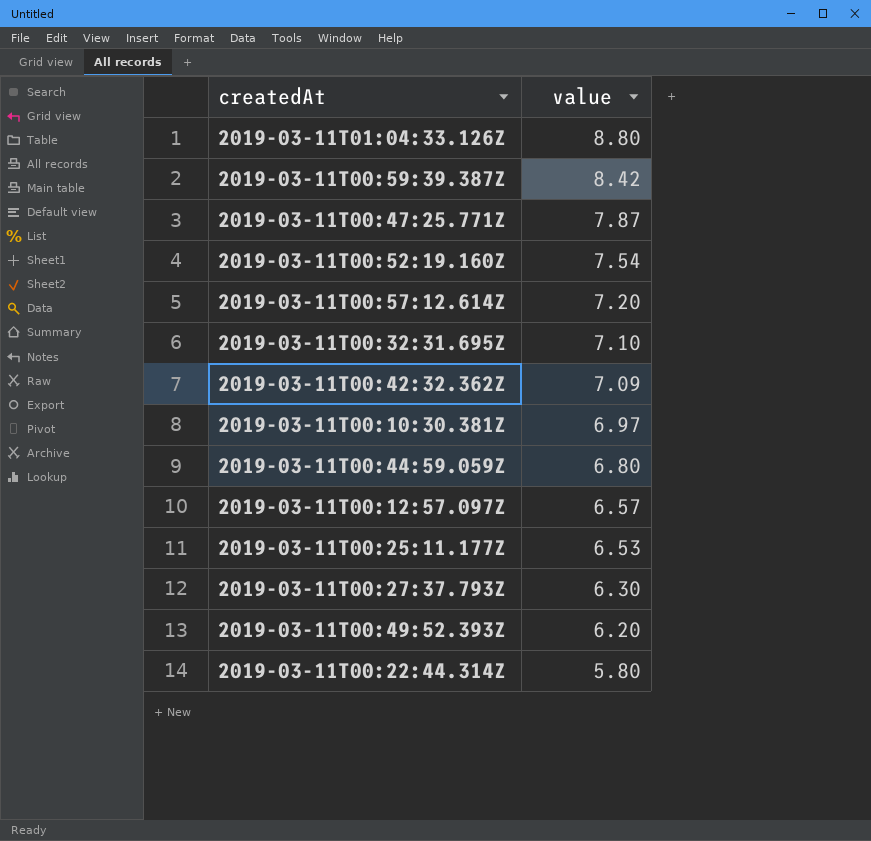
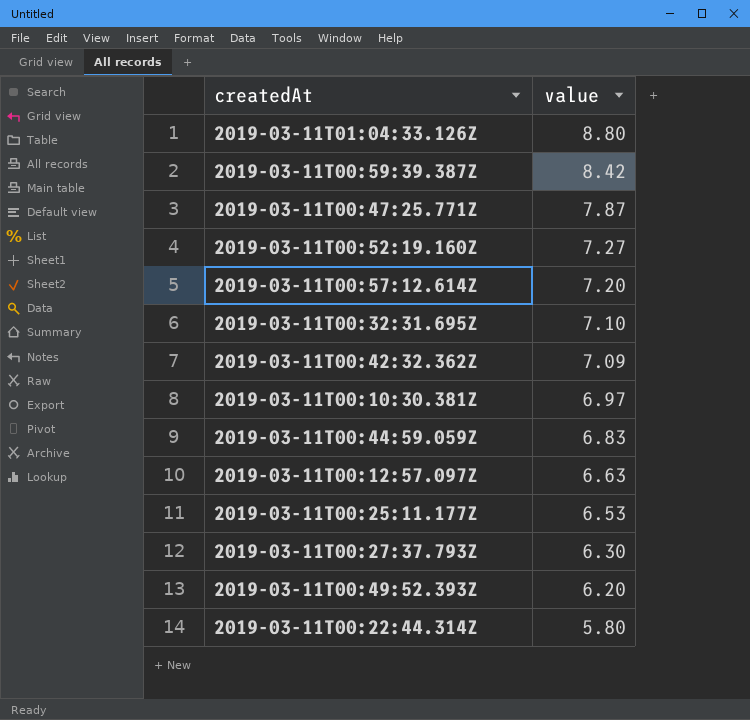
2019-03-11T00:52:19.160Z | value: 7.54 -> 7.27
2019-03-11T00:44:59.059Z | value: 6.80 -> 6.83
2019-03-11T00:12:57.097Z | value: 6.57 -> 6.63

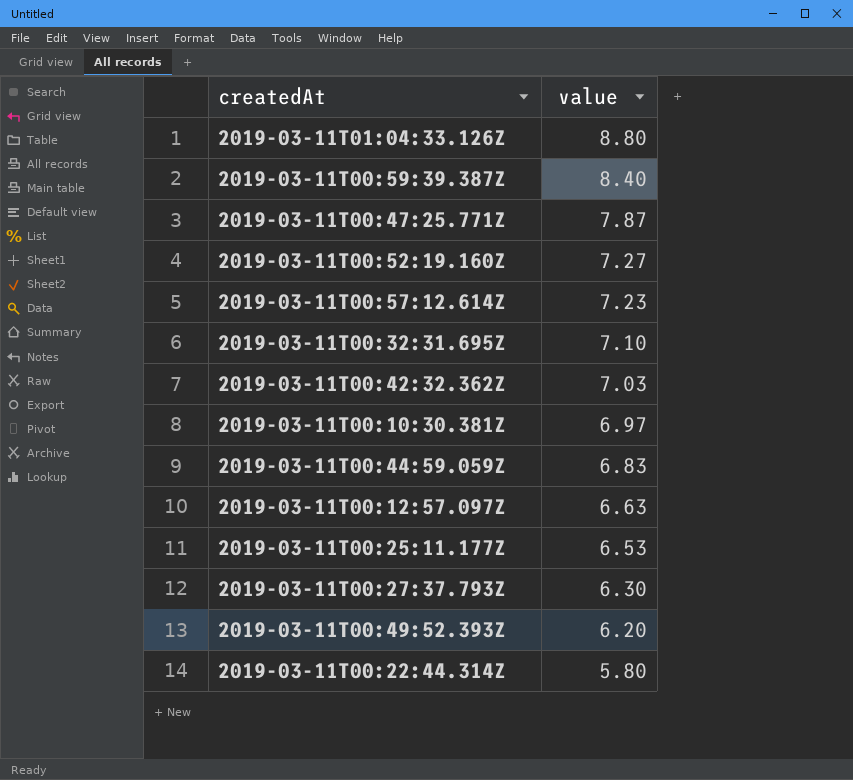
2019-03-11T00:59:39.387Z | value: 8.42 -> 8.40
2019-03-11T00:57:12.614Z | value: 7.20 -> 7.23
2019-03-11T00:42:32.362Z | value: 7.09 -> 7.03

